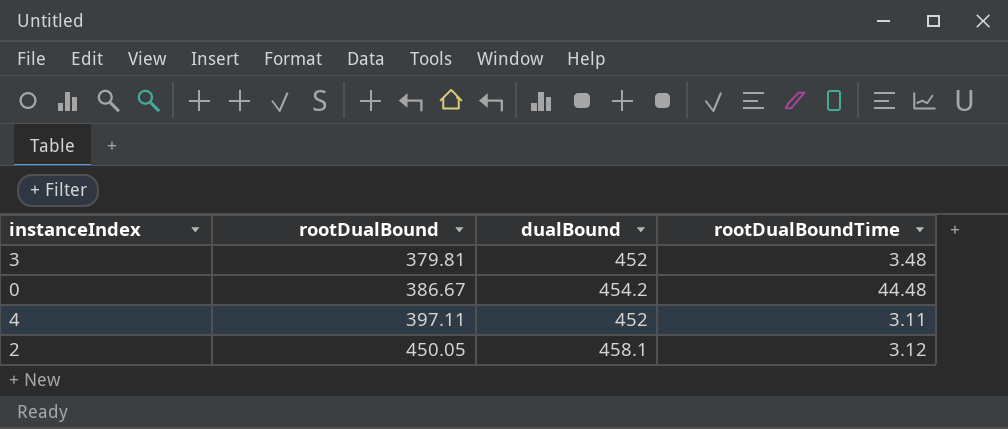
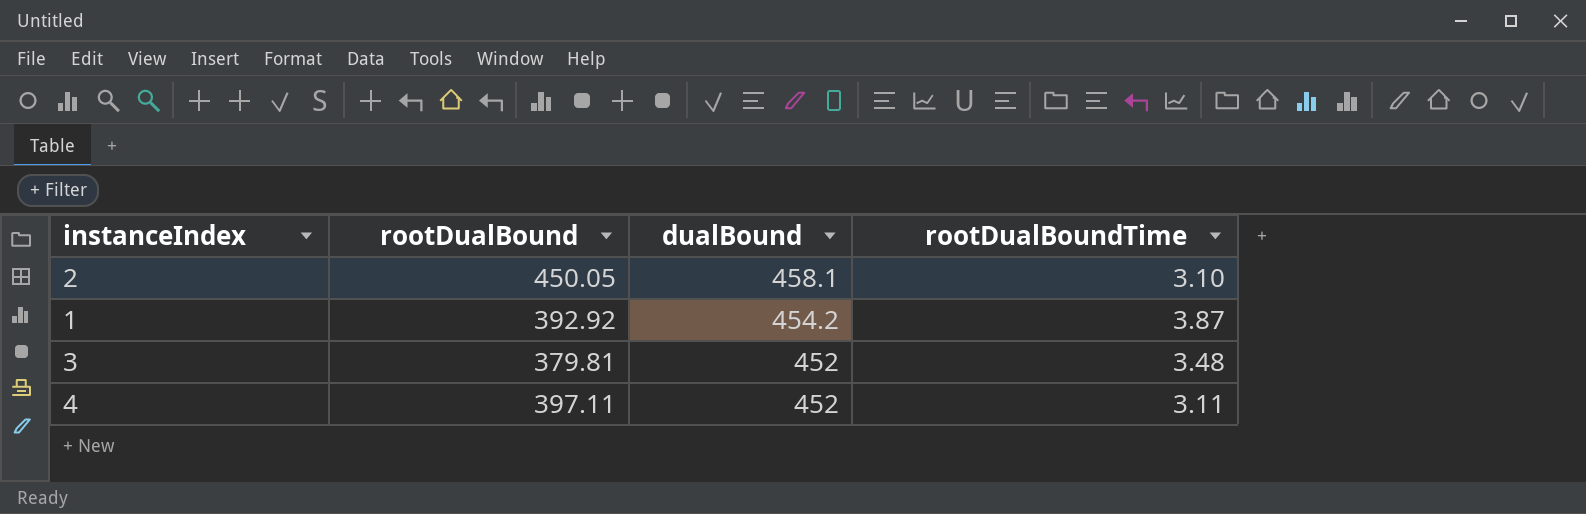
row order: rootDualBound ascending -> dualBound descending
row 0: 386.67 | 454.2 | 44.48 -> none
2 | rootDualBoundTime: 3.12 -> 3.10
row 1: none -> 392.92 | 454.2 | 3.87

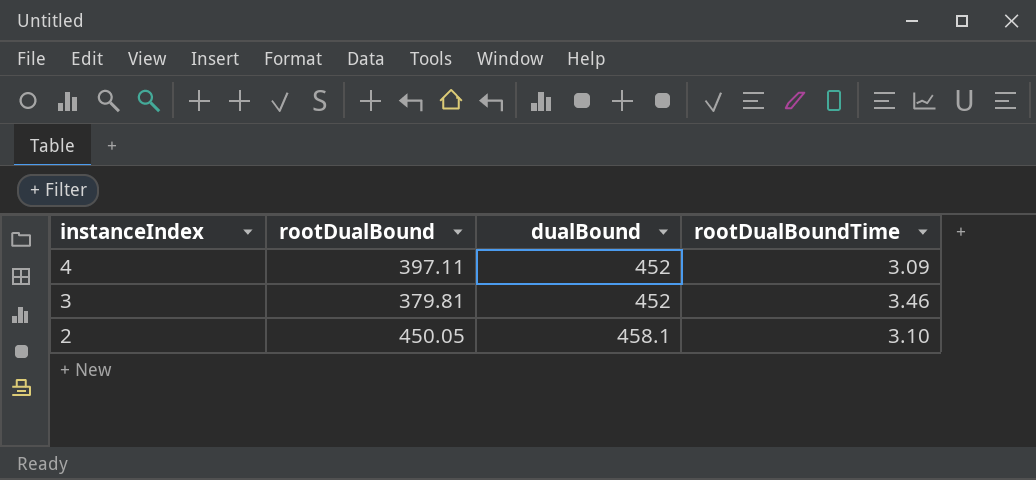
row order: dualBound descending -> instanceIndex descending
row 1: 392.92 | 454.2 | 3.87 -> none
4 | rootDualBoundTime: 3.11 -> 3.09
3 | rootDualBoundTime: 3.48 -> 3.46

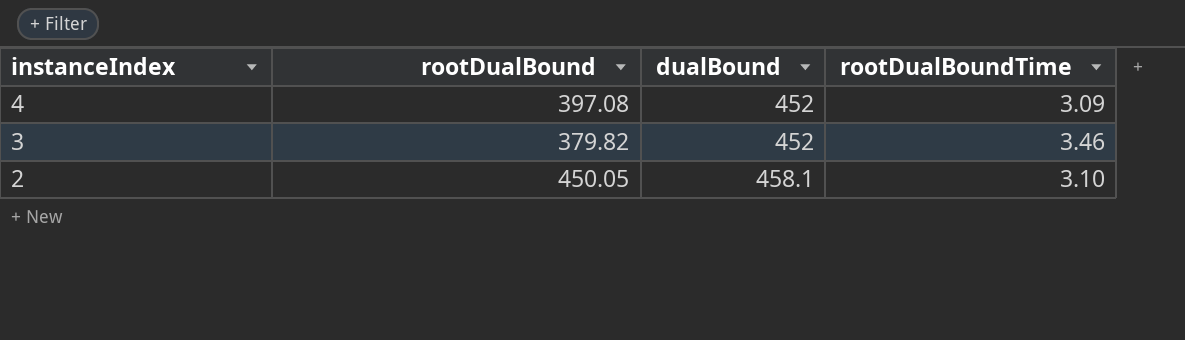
4 | rootDualBound: 397.11 -> 397.08
3 | rootDualBound: 379.81 -> 379.82

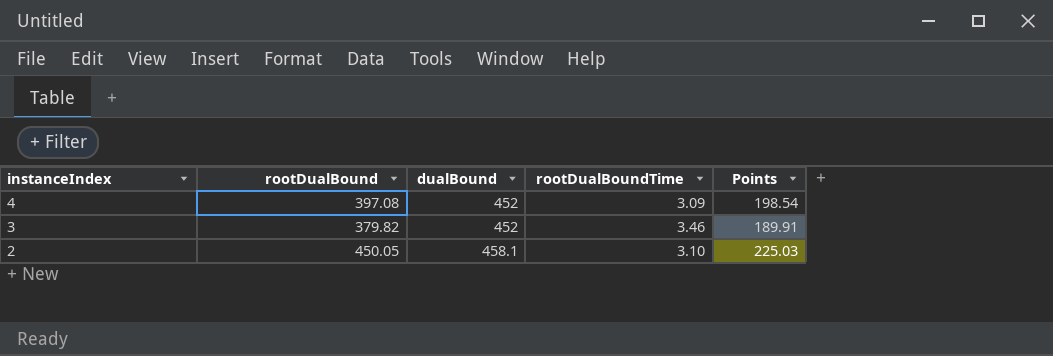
column Points | formula: none -> [rootDualBound] * 0.5

